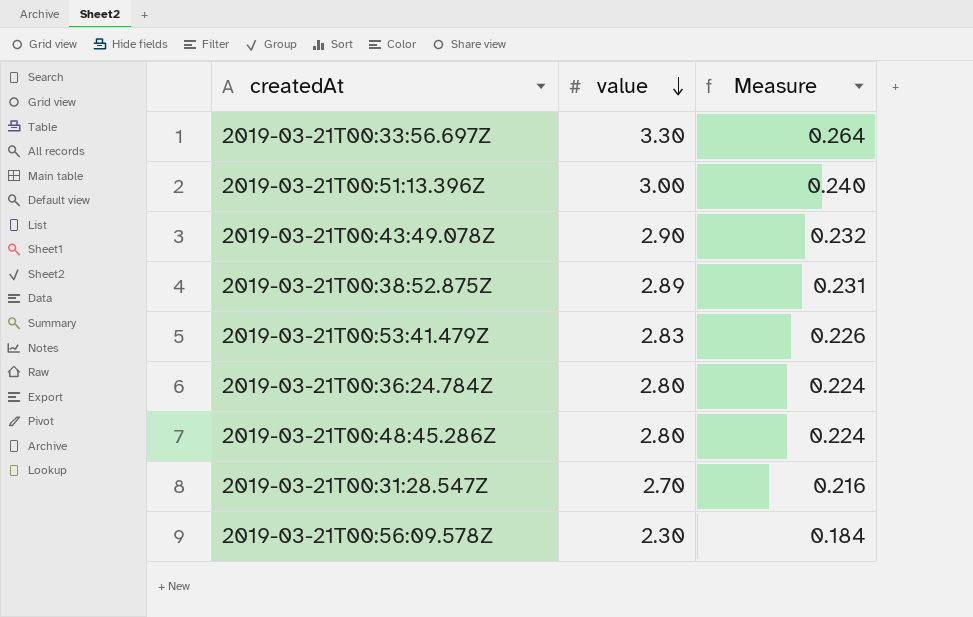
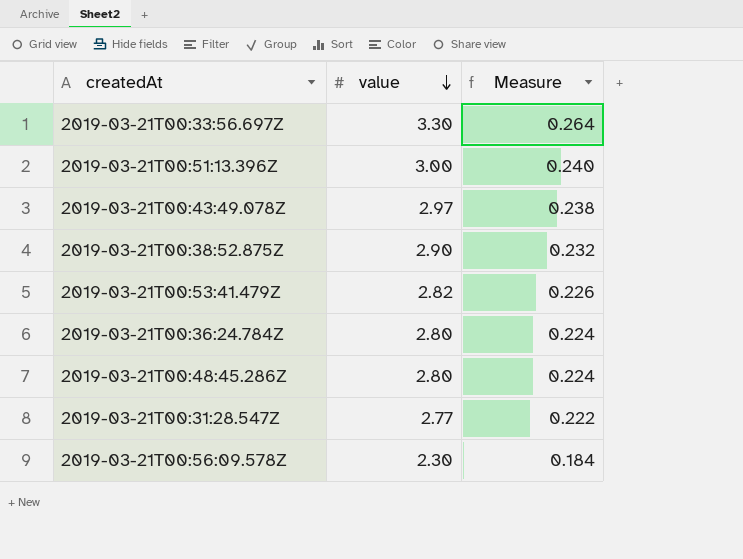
2019-03-21T00:43:49.078Z | value: 2.90 -> 2.97
2019-03-21T00:43:49.078Z | Measure: 0.232 -> 0.238
2019-03-21T00:38:52.875Z | value: 2.89 -> 2.90
2019-03-21T00:38:52.875Z | Measure: 0.231 -> 0.232
2019-03-21T00:53:41.479Z | value: 2.83 -> 2.82
2019-03-21T00:31:28.547Z | value: 2.70 -> 2.77
2019-03-21T00:31:28.547Z | Measure: 0.216 -> 0.222

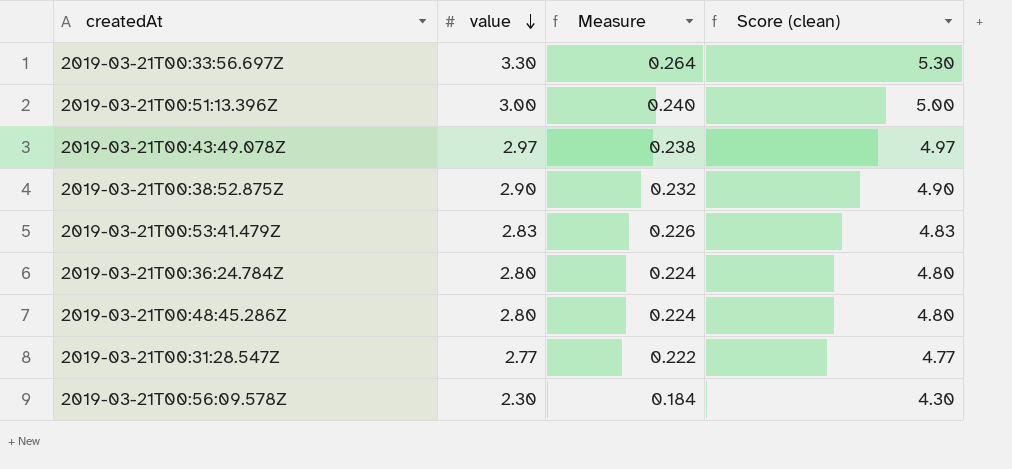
column Score (clean) | formula: none -> [value] + 2
2019-03-21T00:53:41.479Z | value: 2.82 -> 2.83

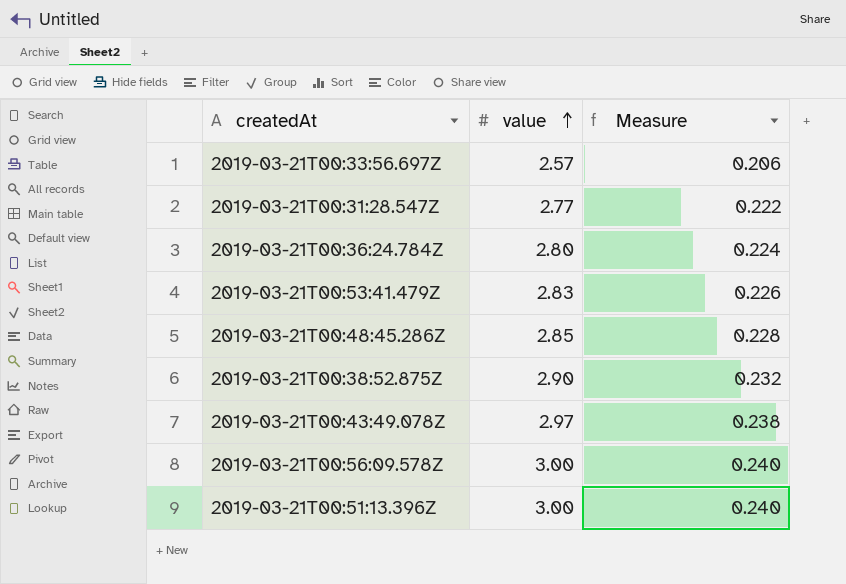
row order: value descending -> value ascending
column Score (clean) | formula: [value] + 2 -> none
2019-03-21T00:33:56.697Z | value: 3.30 -> 2.57
2019-03-21T00:33:56.697Z | Measure: 0.264 -> 0.206
2019-03-21T00:48:45.286Z | value: 2.80 -> 2.85
2019-03-21T00:48:45.286Z | Measure: 0.224 -> 0.228
2019-03-21T00:56:09.578Z | value: 2.30 -> 3.00
2019-03-21T00:56:09.578Z | Measure: 0.184 -> 0.240

